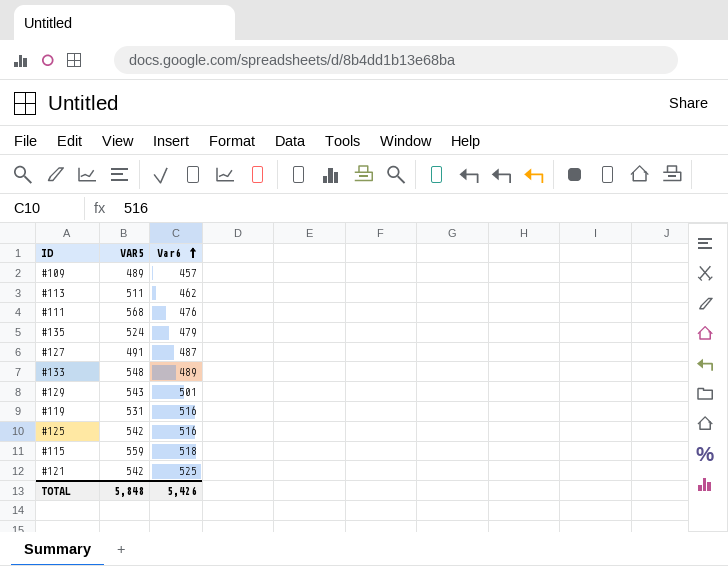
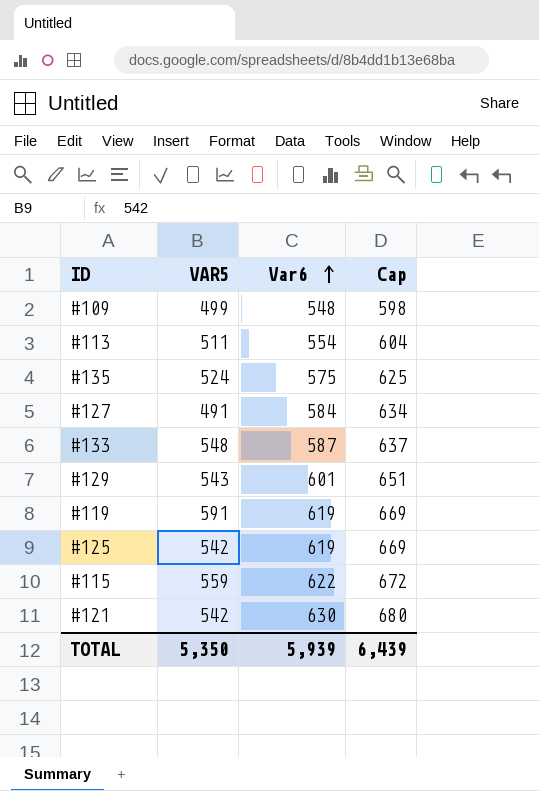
column Cap | formula: none -> [Var6] + 50
row #111: 568 | 476 -> none
#109 | VAR5: 489 -> 499
#109 | Var6: 457 -> 548
#113 | Var6: 462 -> 554
#135 | Var6: 479 -> 575
#127 | Var6: 487 -> 584
#133 | Var6: 489 -> 587
#129 | Var6: 501 -> 601
#119 | VAR5: 531 -> 591
#119 | Var6: 516 -> 619
#125 | Var6: 516 -> 619
#115 | Var6: 518 -> 622
#121 | Var6: 525 -> 630
TOTAL | VAR5: 5,848 -> 5,350
TOTAL | Var6: 5,426 -> 5,939

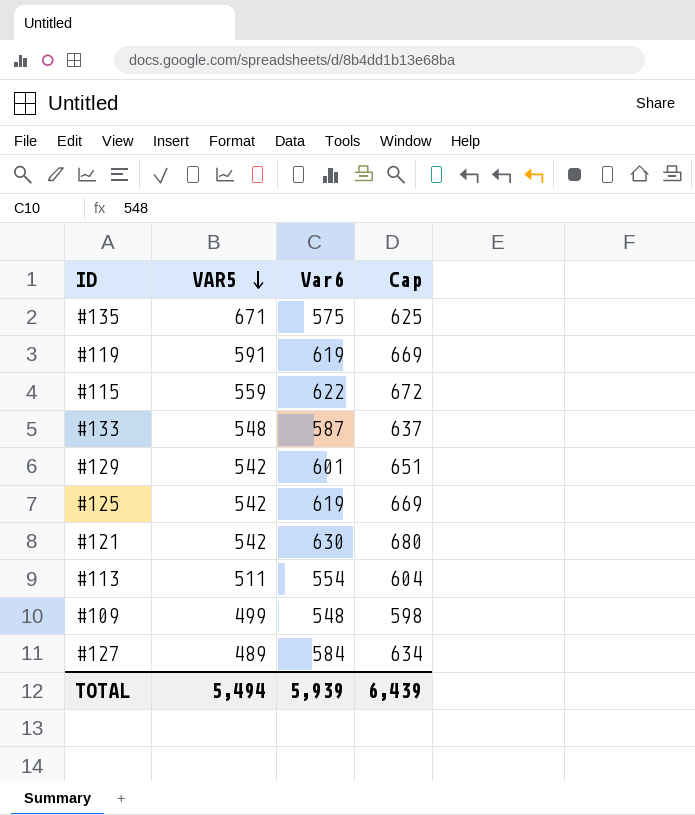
row order: Var6 ascending -> VAR5 descending
#135 | VAR5: 524 -> 671
#129 | VAR5: 543 -> 542
#127 | VAR5: 491 -> 489
TOTAL | VAR5: 5,350 -> 5,494

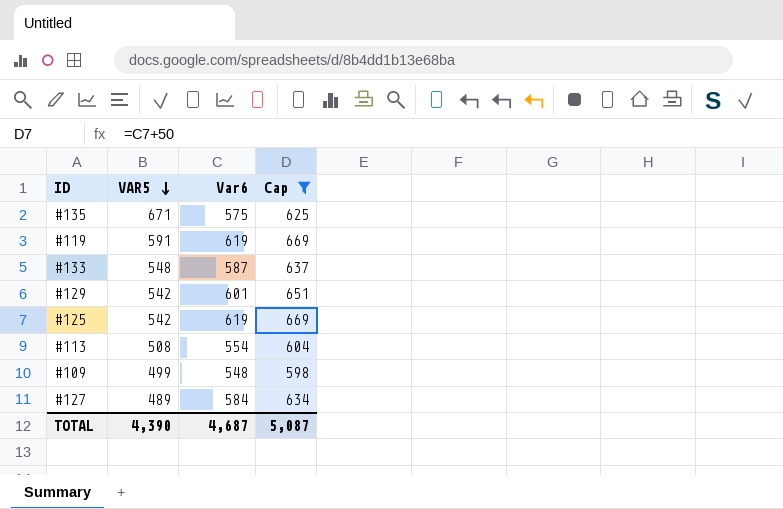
filter: none -> Cap <= 669
#113 | VAR5: 511 -> 508
TOTAL | VAR5: 5,494 -> 4,390
TOTAL | Var6: 5,939 -> 4,687
TOTAL | Cap: 6,439 -> 5,087

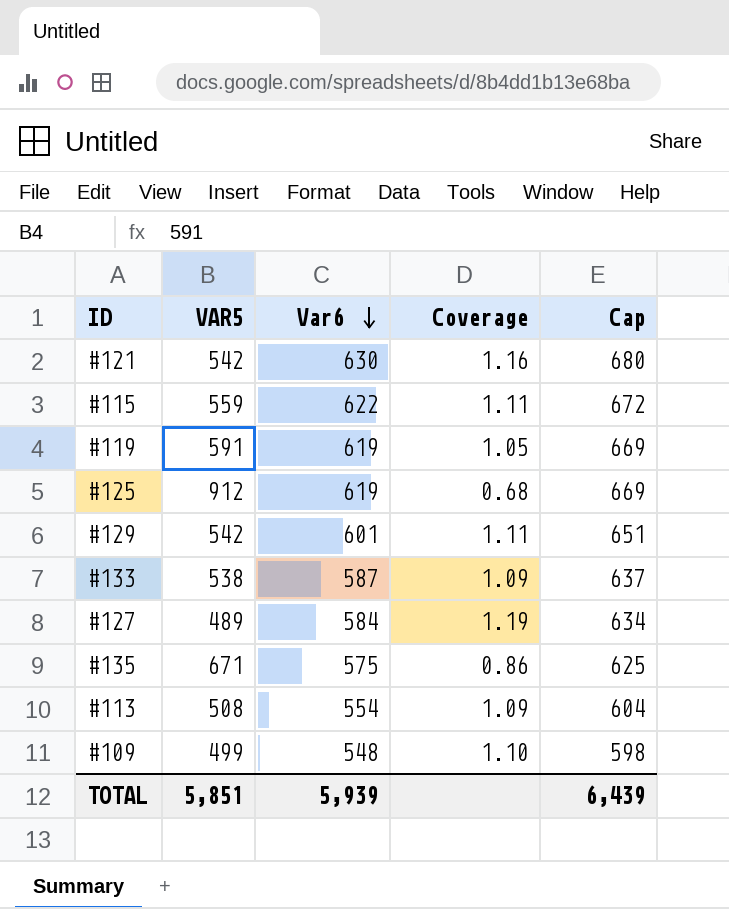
filter: Cap <= 669 -> none
row order: VAR5 descending -> Var6 descending
column Coverage | formula: none -> [Var6] / [VAR5]
#125 | VAR5: 542 -> 912
#133 | VAR5: 548 -> 538
TOTAL | VAR5: 4,390 -> 5,851
TOTAL | Var6: 4,687 -> 5,939
TOTAL | Cap: 5,087 -> 6,439

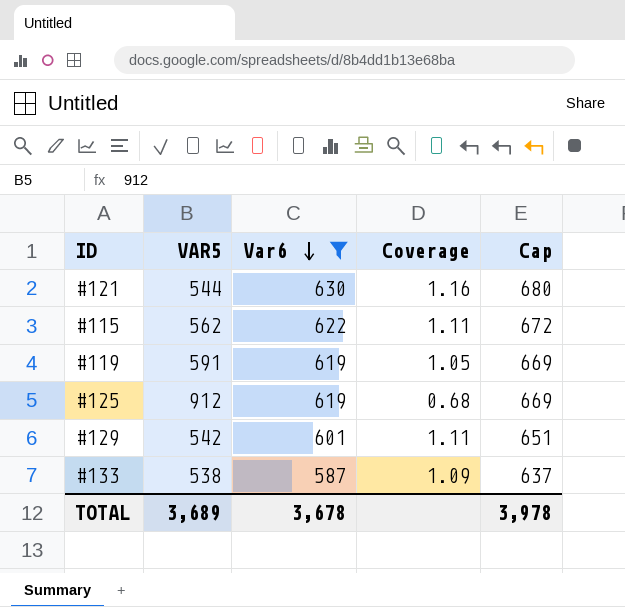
filter: none -> Var6 >= 587
#121 | VAR5: 542 -> 544
#115 | VAR5: 559 -> 562
TOTAL | VAR5: 5,851 -> 3,689
TOTAL | Var6: 5,939 -> 3,678
TOTAL | Cap: 6,439 -> 3,978

